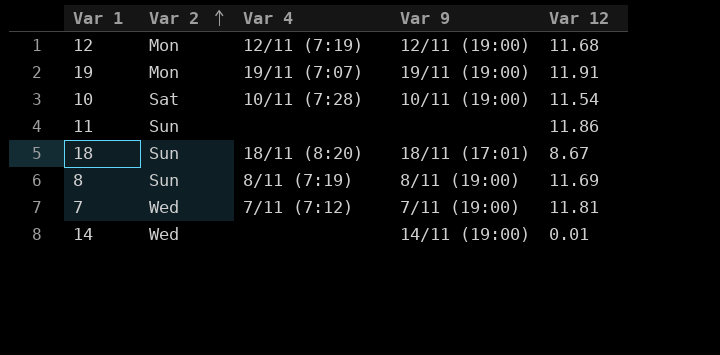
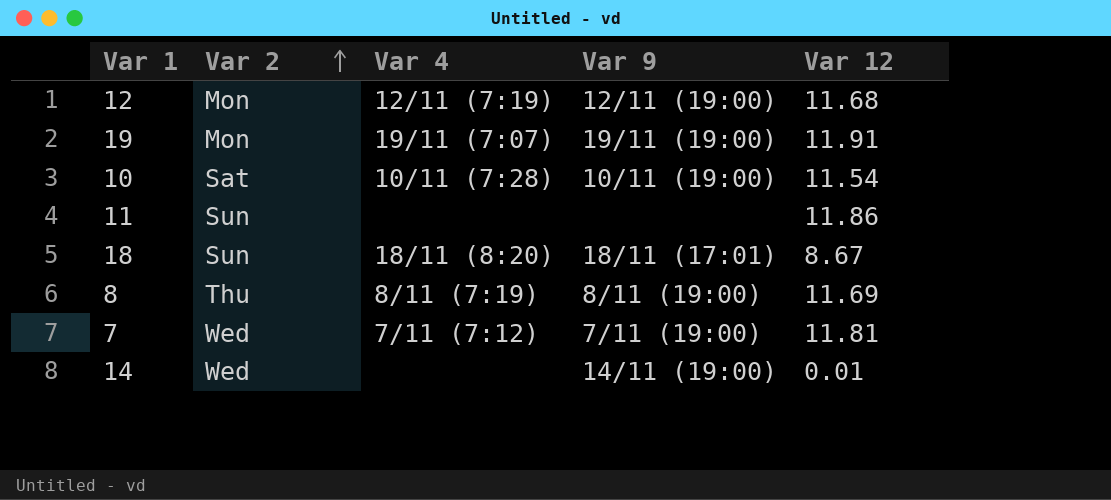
8 | Var 2: Sun -> Thu

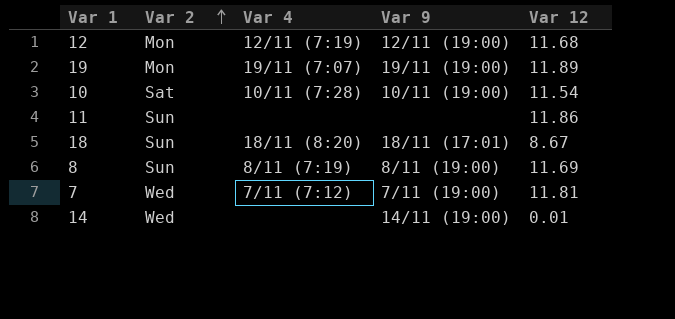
19 | Var 12: 11.91 -> 11.89
8 | Var 2: Thu -> Sun

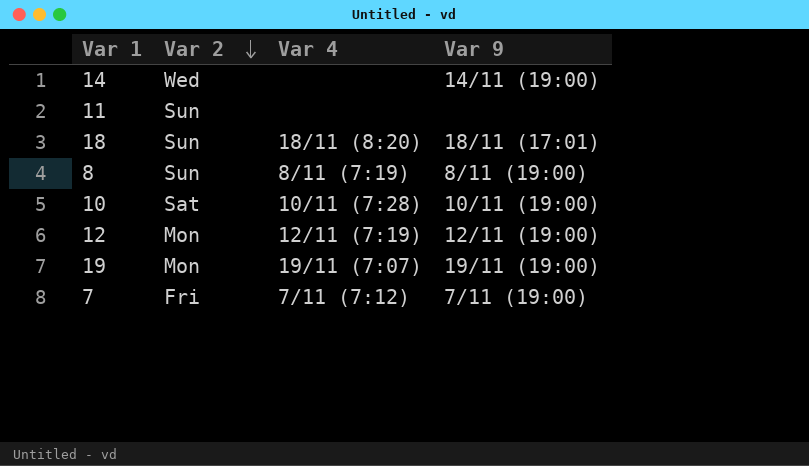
row order: Var 2 ascending -> Var 2 descending
column Var 12 | position: 5 -> none
7 | Var 2: Wed -> Fri

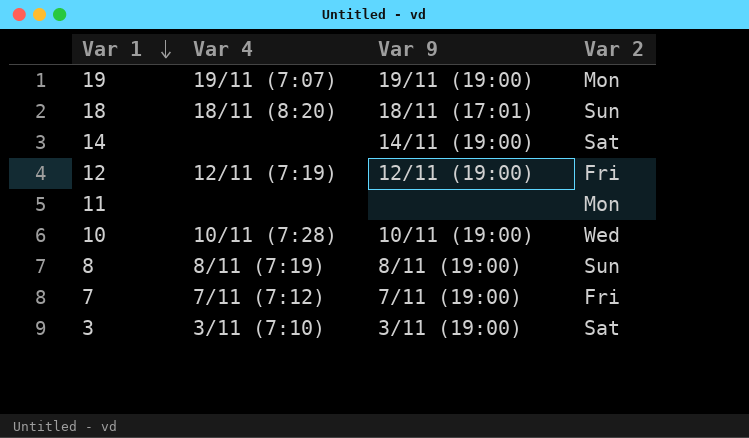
row order: Var 2 descending -> Var 1 descending
column Var 2 | position: 2 -> 4
14 | Var 2: Wed -> Sat
12 | Var 2: Mon -> Fri
11 | Var 2: Sun -> Mon
10 | Var 2: Sat -> Wed
row 3: none -> 3/11 (7:10) | 3/11 (19:00) | Sat

